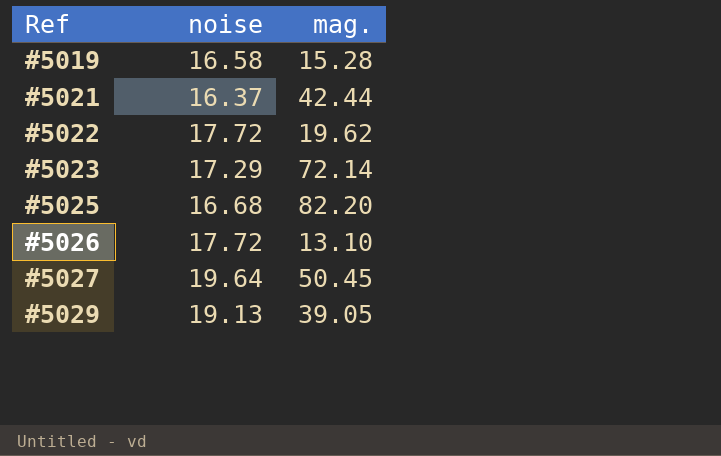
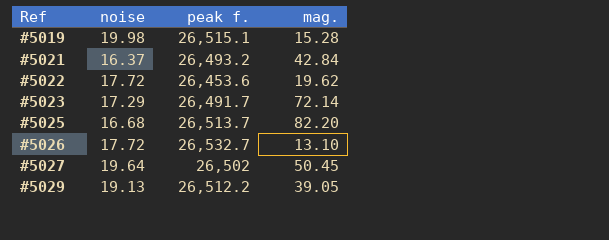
column peak f. | position: none -> 3
#5019 | noise: 16.58 -> 19.98
#5021 | mag.: 42.44 -> 42.84

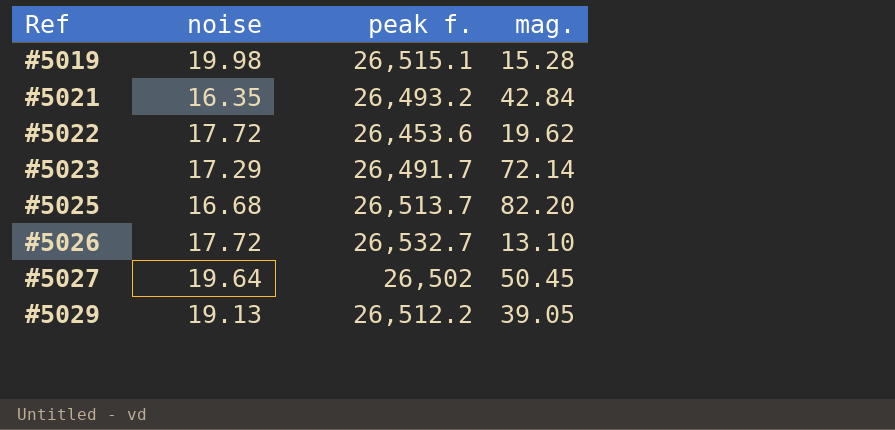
#5021 | noise: 16.37 -> 16.35

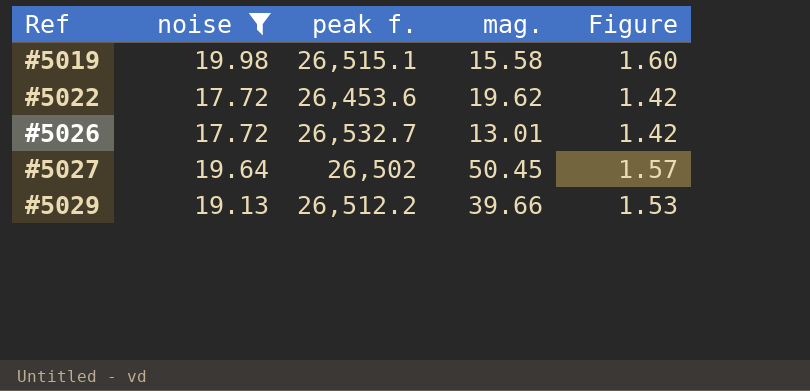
filter: none -> noise >= 17.72
column Figure | formula: none -> [noise] * 0.08
#5019 | mag.: 15.28 -> 15.58
#5026 | mag.: 13.10 -> 13.01
#5029 | mag.: 39.05 -> 39.66

